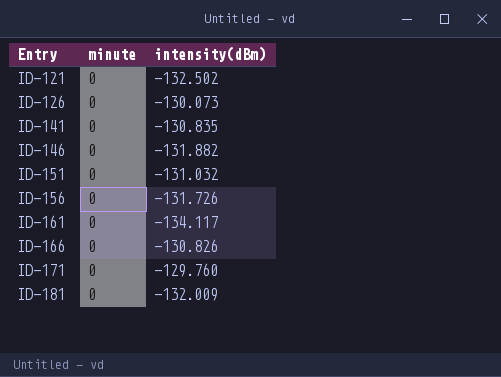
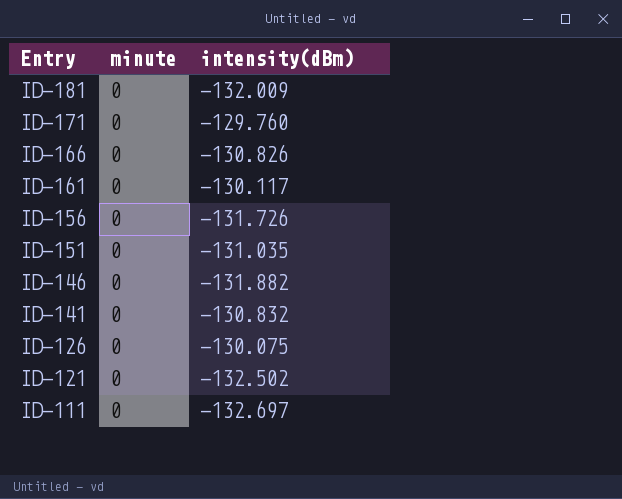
row order: Entry ascending -> Entry descending
ID-161 | intensity(dBm): -134.117 -> -130.117
ID-151 | intensity(dBm): -131.032 -> -131.035
ID-141 | intensity(dBm): -130.835 -> -130.832
ID-126 | intensity(dBm): -130.073 -> -130.075
row ID-111: none -> 0 | -132.697

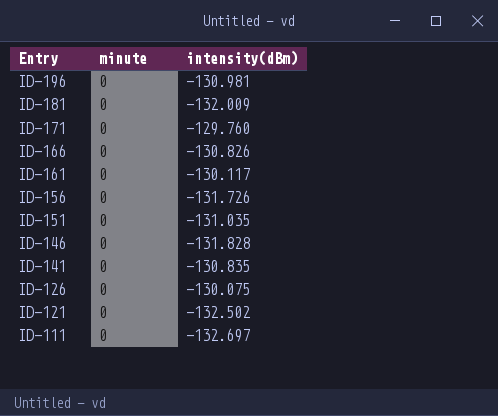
row ID-196: none -> 0 | -130.981
ID-146 | intensity(dBm): -131.882 -> -131.828
ID-141 | intensity(dBm): -130.832 -> -130.835

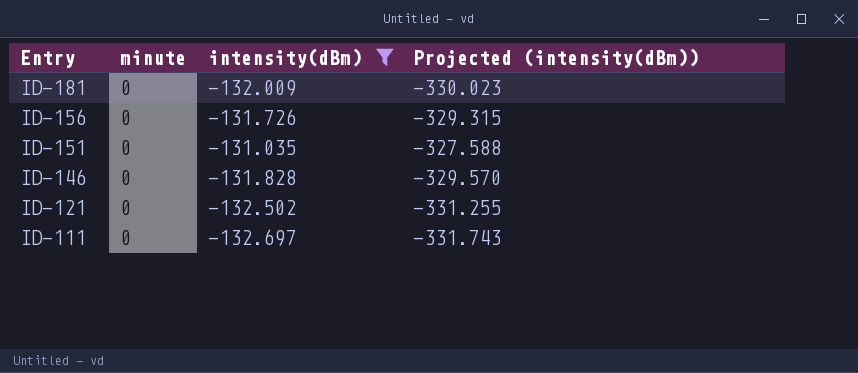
filter: none -> intensity(dBm) <= -131.035
column Projected (intensity(dBm)) | formula: none -> [intensity(dBm)] * 2.5

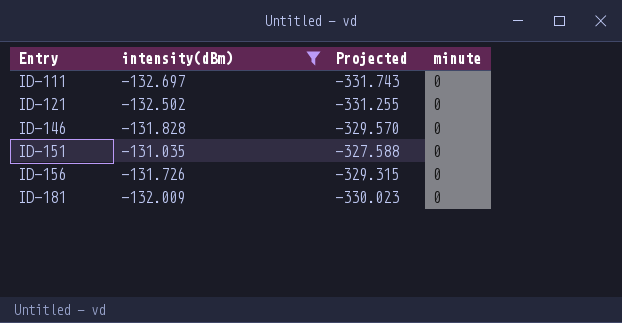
row order: Entry descending -> Entry ascending
column name: Projected (intensity(dBm)) -> Projected
column minute | position: 2 -> 4

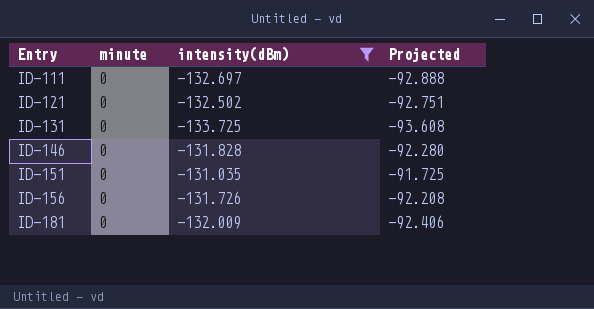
column minute | position: 4 -> 2
column Projected | formula: [intensity(dBm)] * 2.5 -> [intensity(dBm)] * 0.7
row ID-131: none -> 0 | -133.725 | -93.608

